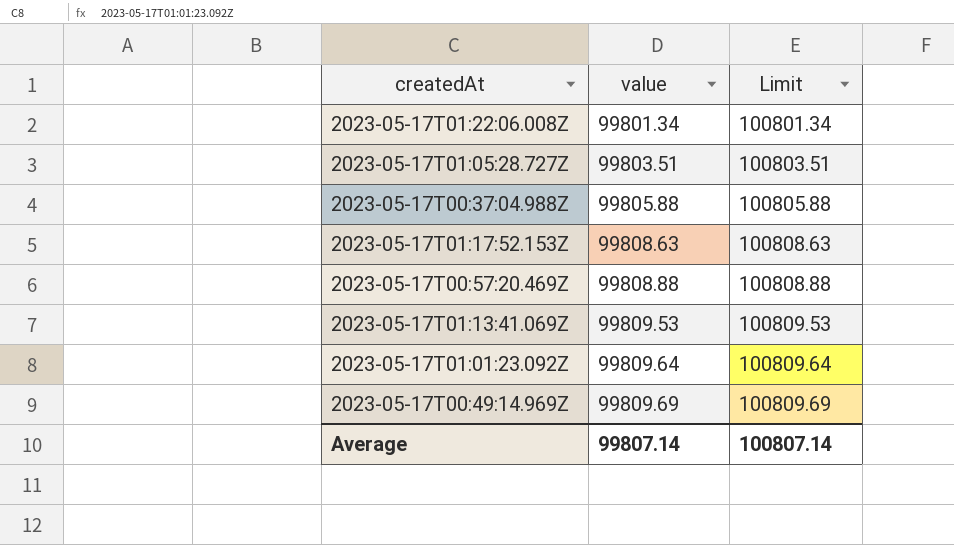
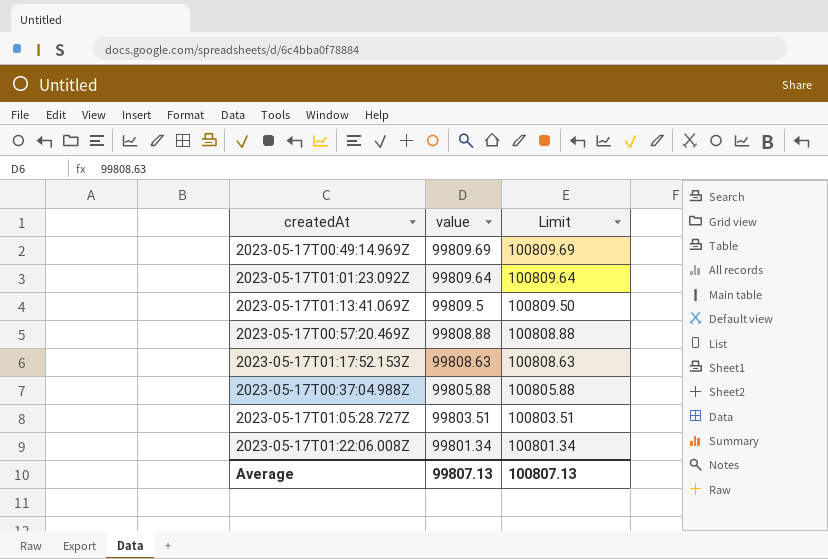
row order: value ascending -> value descending
2023-05-17T01:13:41.069Z | value: 99809.53 -> 99809.5
2023-05-17T01:13:41.069Z | Limit: 100809.53 -> 100809.50
Average | value: 99807.14 -> 99807.13
Average | Limit: 100807.14 -> 100807.13

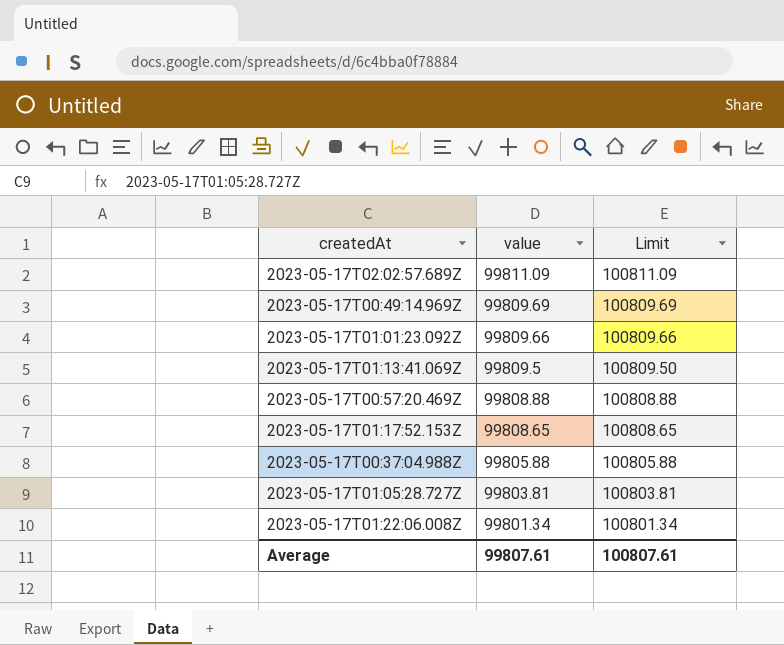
row 2023-05-17T02:02:57.689Z: none -> 99811.09 | 100811.09
2023-05-17T01:01:23.092Z | value: 99809.64 -> 99809.66
2023-05-17T01:01:23.092Z | Limit: 100809.64 -> 100809.66
2023-05-17T01:17:52.153Z | value: 99808.63 -> 99808.65
2023-05-17T01:17:52.153Z | Limit: 100808.63 -> 100808.65
2023-05-17T01:05:28.727Z | value: 99803.51 -> 99803.81
2023-05-17T01:05:28.727Z | Limit: 100803.51 -> 100803.81
Average | value: 99807.13 -> 99807.61
Average | Limit: 100807.13 -> 100807.61

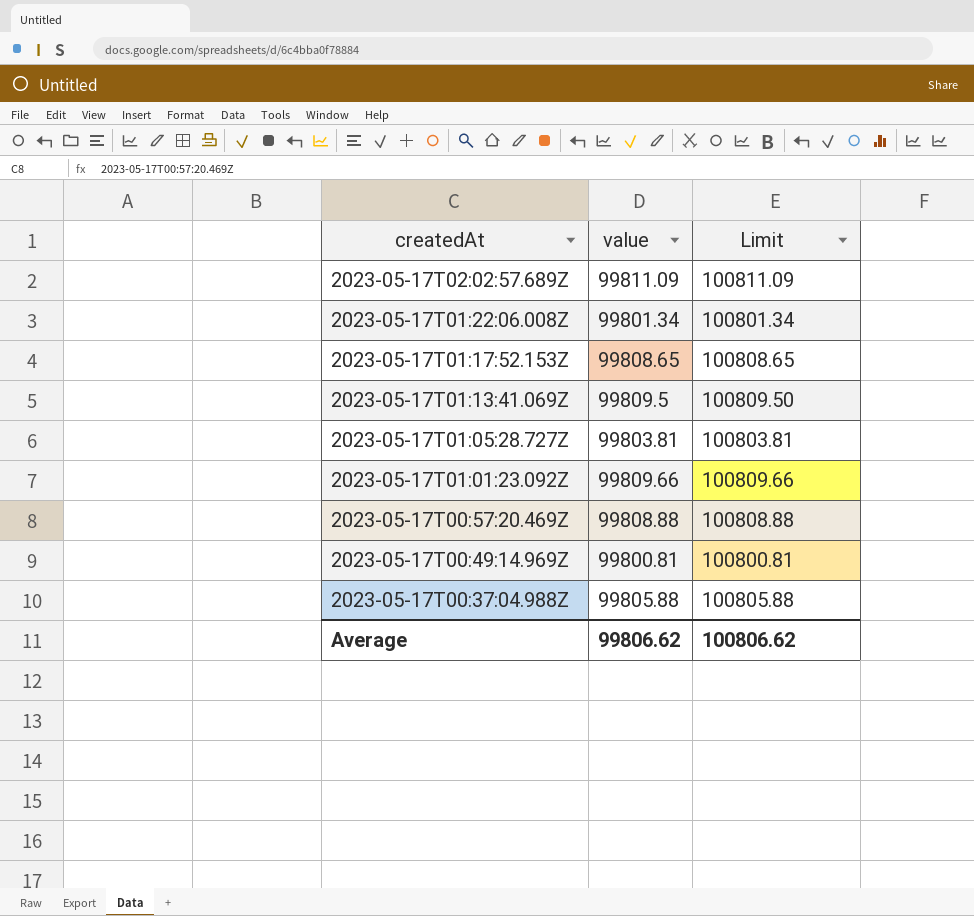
row order: value descending -> createdAt descending
2023-05-17T00:49:14.969Z | value: 99809.69 -> 99800.81
2023-05-17T00:49:14.969Z | Limit: 100809.69 -> 100800.81
Average | value: 99807.61 -> 99806.62
Average | Limit: 100807.61 -> 100806.62

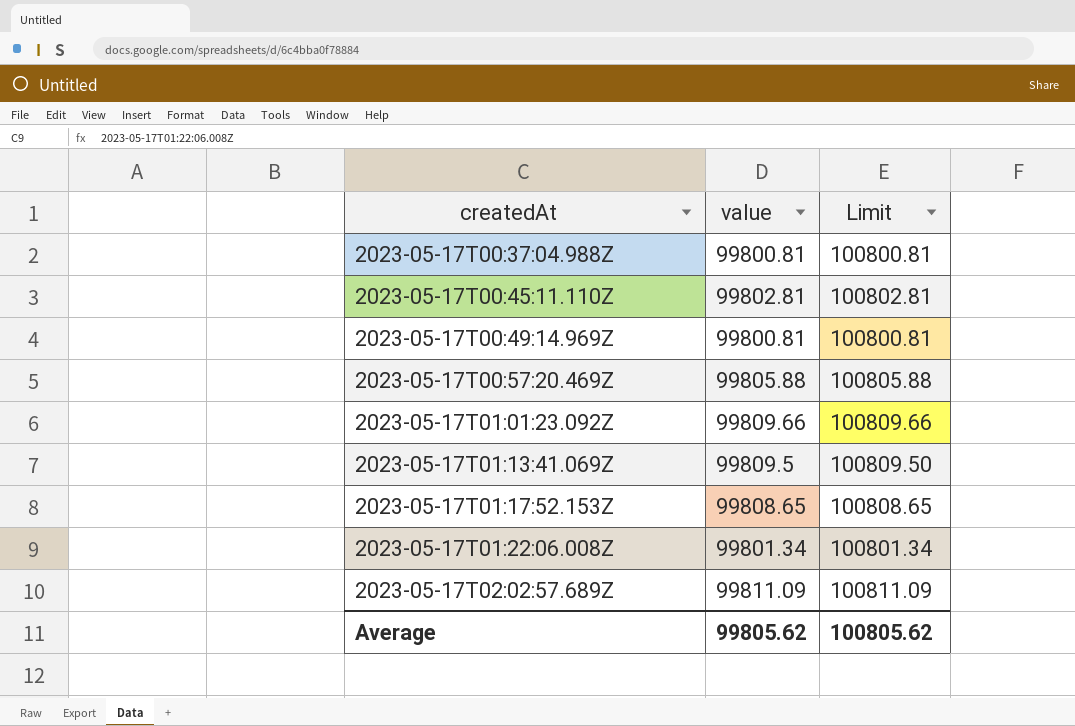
row order: createdAt descending -> createdAt ascending
row 2023-05-17T01:05:28.727Z: 99803.81 | 100803.81 -> none
2023-05-17T00:37:04.988Z | value: 99805.88 -> 99800.81
2023-05-17T00:37:04.988Z | Limit: 100805.88 -> 100800.81
row 2023-05-17T00:45:11.110Z: none -> 99802.81 | 100802.81
2023-05-17T00:57:20.469Z | value: 99808.88 -> 99805.88
2023-05-17T00:57:20.469Z | Limit: 100808.88 -> 100805.88
Average | value: 99806.62 -> 99805.62
Average | Limit: 100806.62 -> 100805.62

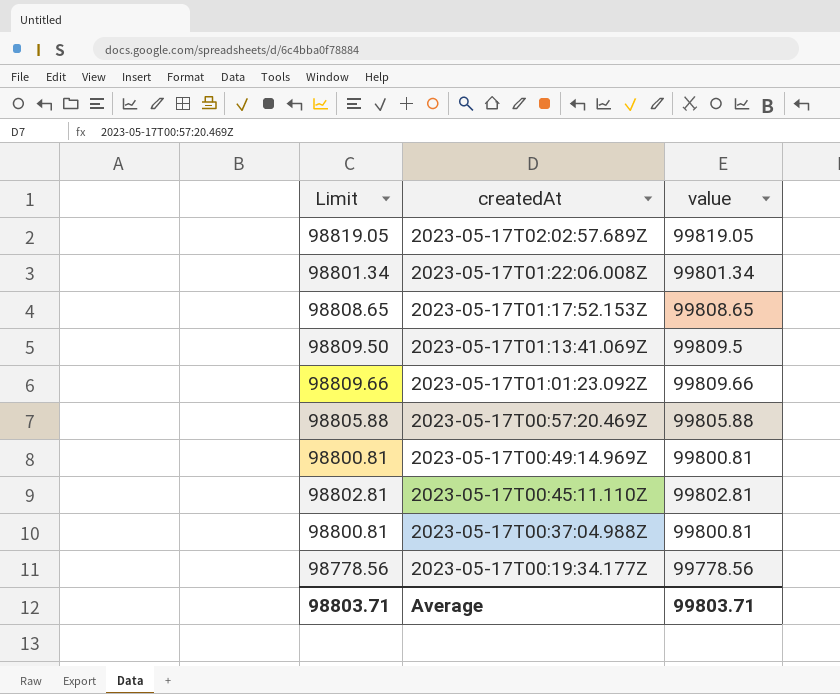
row order: createdAt ascending -> createdAt descending
column Limit | formula: [value] + 1000 -> [value] - 1000
column Limit | position: 3 -> 1
2023-05-17T02:02:57.689Z | value: 99811.09 -> 99819.05
row 2023-05-17T00:19:34.177Z: none -> 98778.56 | 99778.56
Average | Limit: 100805.62 -> 98803.71
Average | value: 99805.62 -> 99803.71

